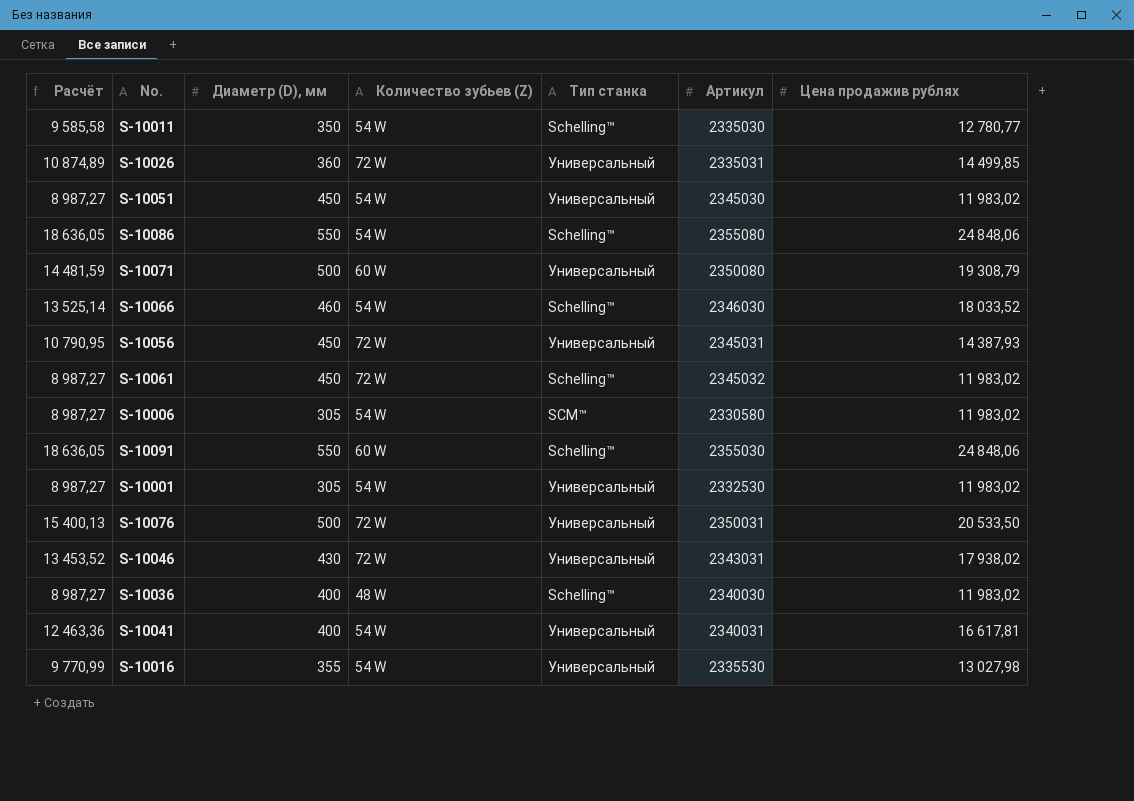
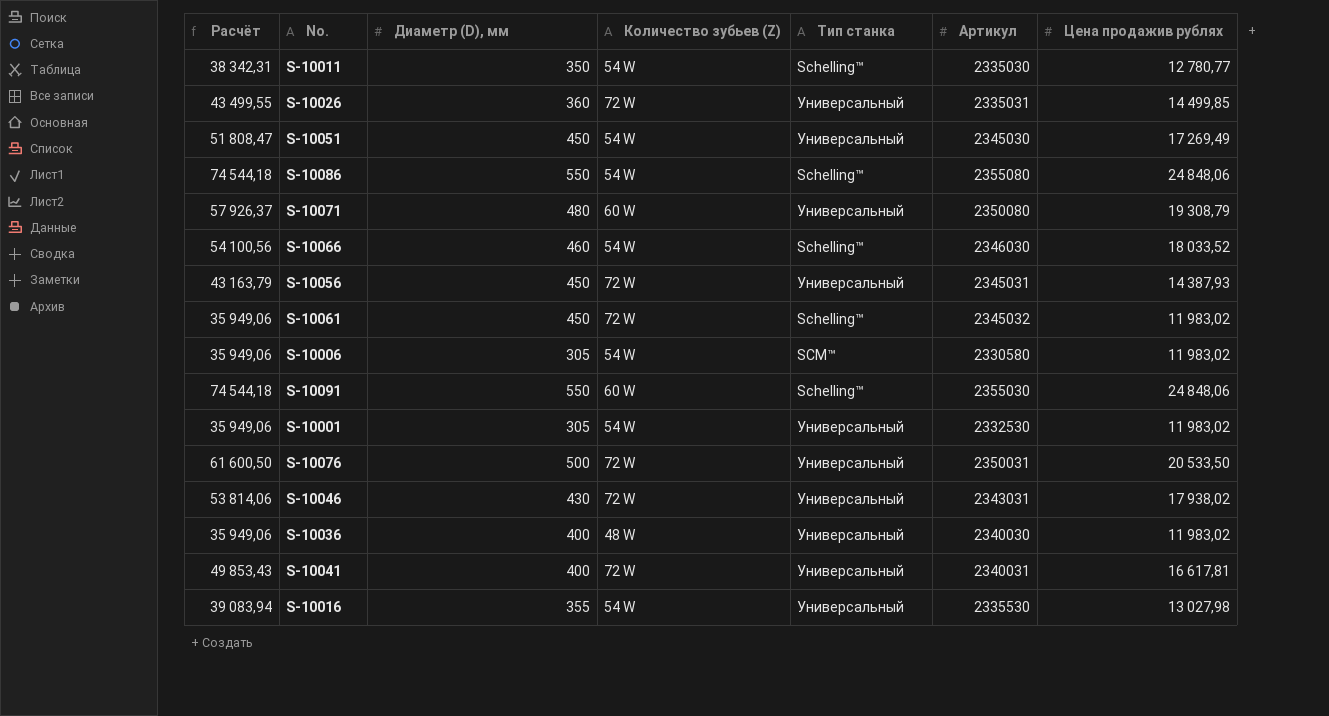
column Расчёт | formula: [Цена продажив рублях] * 0,75 -> [Цена продажив рублях] * 3
S-10051 | Цена продажив рублях: 11 983,02 -> 17 269,49
S-10071 | Диаметр (D), мм: 500 -> 480
S-10036 | Тип станка: Schelling™ -> Универсальный
S-10041 | Количество зубьев (Z): 54 W -> 72 W

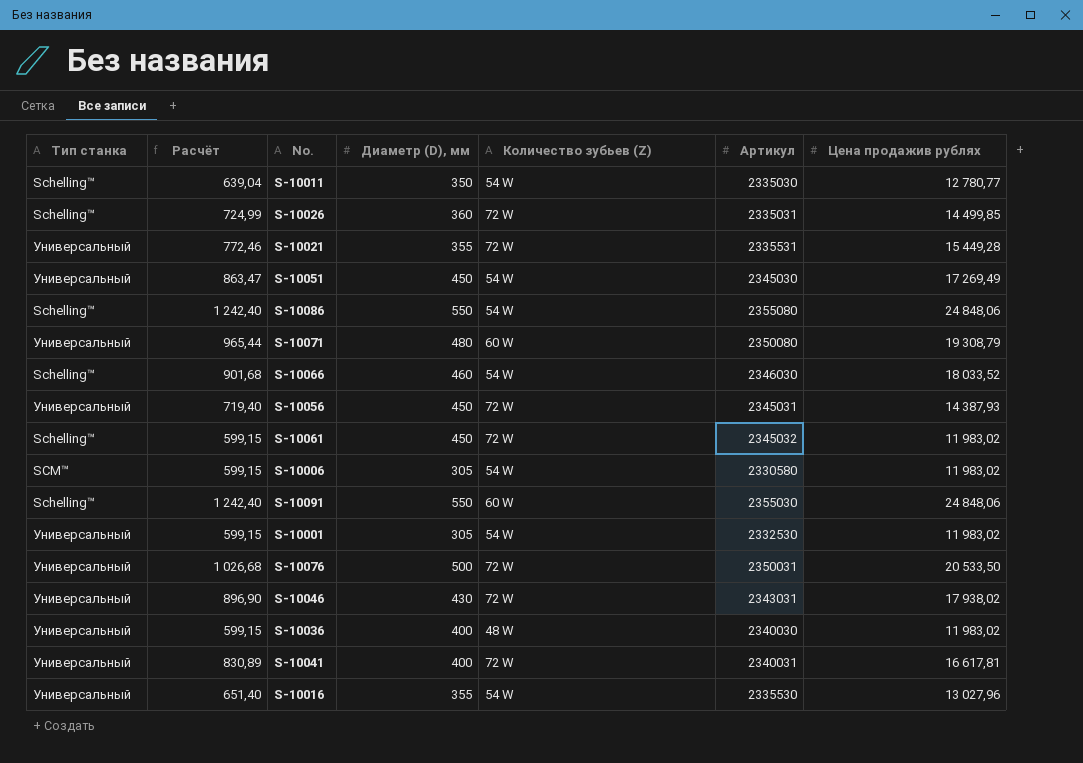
column Тип станка | position: 5 -> 1
column Расчёт | formula: [Цена продажив рублях] * 3 -> [Цена продажив рублях] * 0,05
S-10026 | Тип станка: Универсальный -> Schelling™
row S-10021: none -> Универсальный | 772,46 | 355 | 72 W | 2335531 | 15 449,28
S-10016 | Цена продажив рублях: 13 027,98 -> 13 027,96

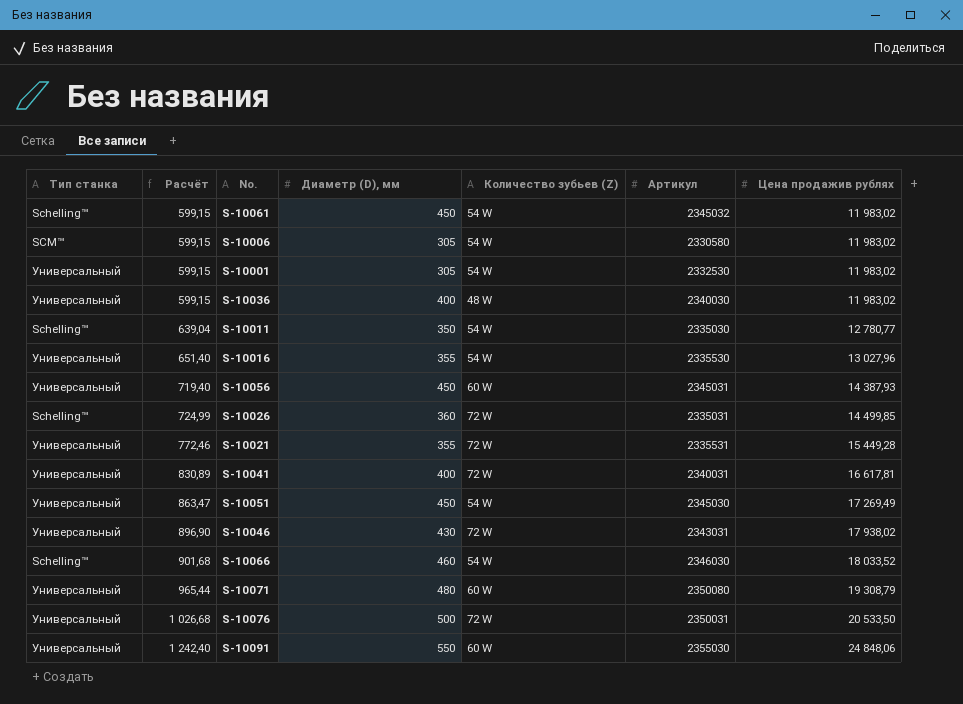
row order: none -> Расчёт ascending
row S-10086: Schelling™ | 1 242,40 | 550 | 54 W | 2355080 | 24 848,06 -> none
S-10061 | Количество зубьев (Z): 72 W -> 54 W
S-10056 | Количество зубьев (Z): 72 W -> 60 W
S-10091 | Тип станка: Schelling™ -> Универсальный

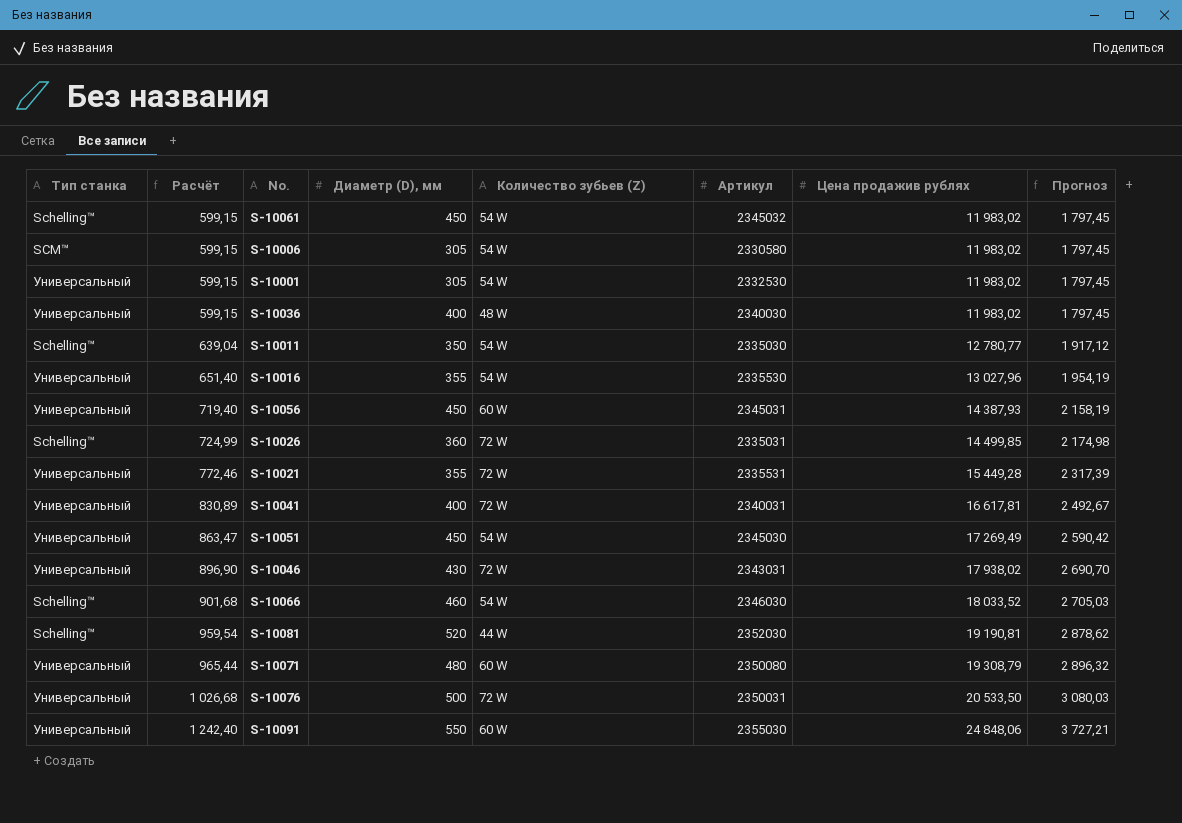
column Прогноз | formula: none -> [Цена продажив рублях] * 0,15
row S-10081: none -> Schelling™ | 959,54 | 520 | 44 W | 2352030 | 19 190,81 | 2 878,62

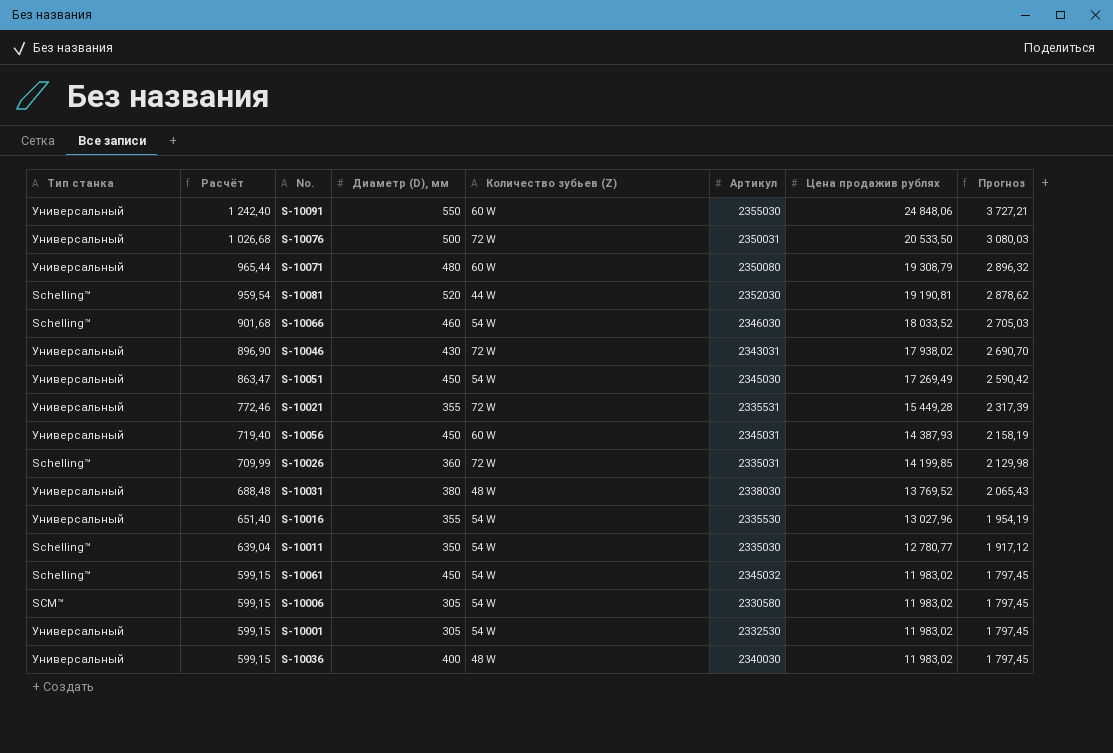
row order: Расчёт ascending -> Расчёт descending
row S-10041: Универсальный | 830,89 | 400 | 72 W | 2340031 | 16 617,81 | 2 492,67 -> none
S-10026 | Расчёт: 724,99 -> 709,99
S-10026 | Цена продажив рублях: 14 499,85 -> 14 199,85
S-10026 | Прогноз: 2 174,98 -> 2 129,98
row S-10031: none -> Универсальный | 688,48 | 380 | 48 W | 2338030 | 13 769,52 | 2 065,43

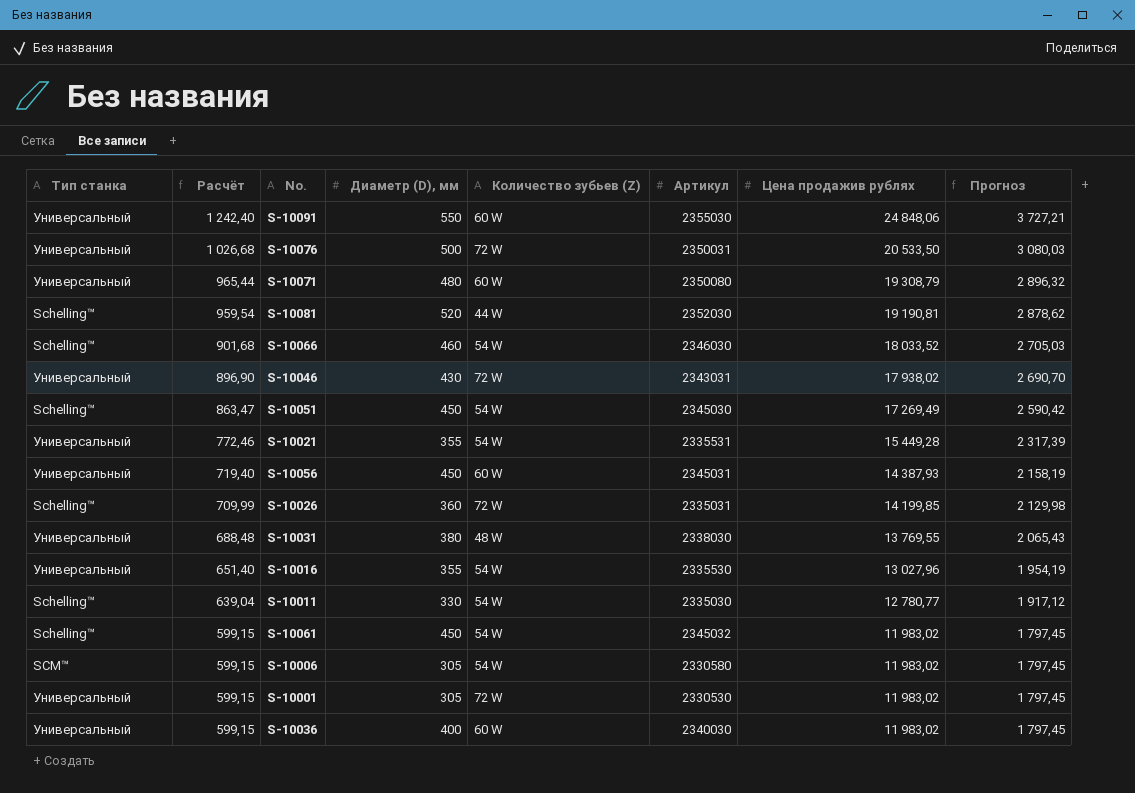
S-10051 | Тип станка: Универсальный -> Schelling™
S-10021 | Количество зубьев (Z): 72 W -> 54 W
S-10031 | Цена продажив рублях: 13 769,52 -> 13 769,55
S-10011 | Диаметр (D), мм: 350 -> 330
S-10001 | Количество зубьев (Z): 54 W -> 72 W
S-10001 | Артикул: 2332530 -> 2330530
S-10036 | Количество зубьев (Z): 48 W -> 60 W

